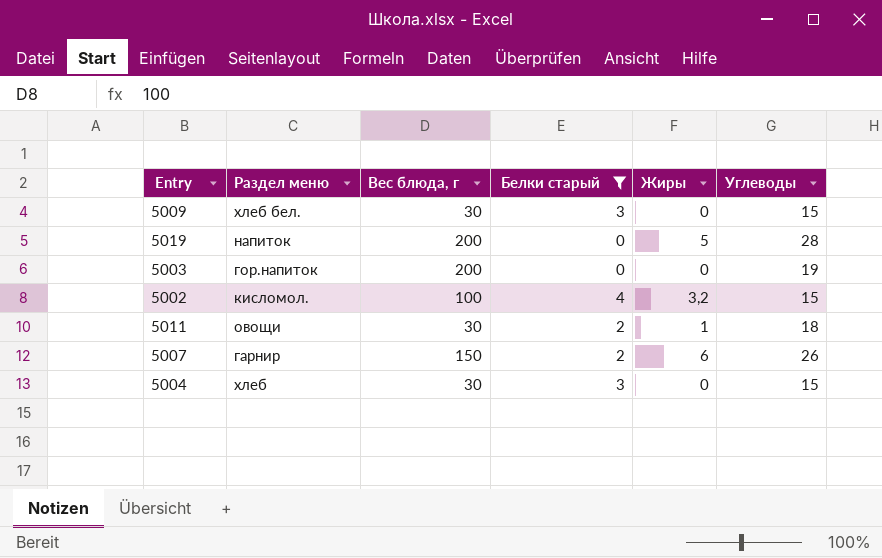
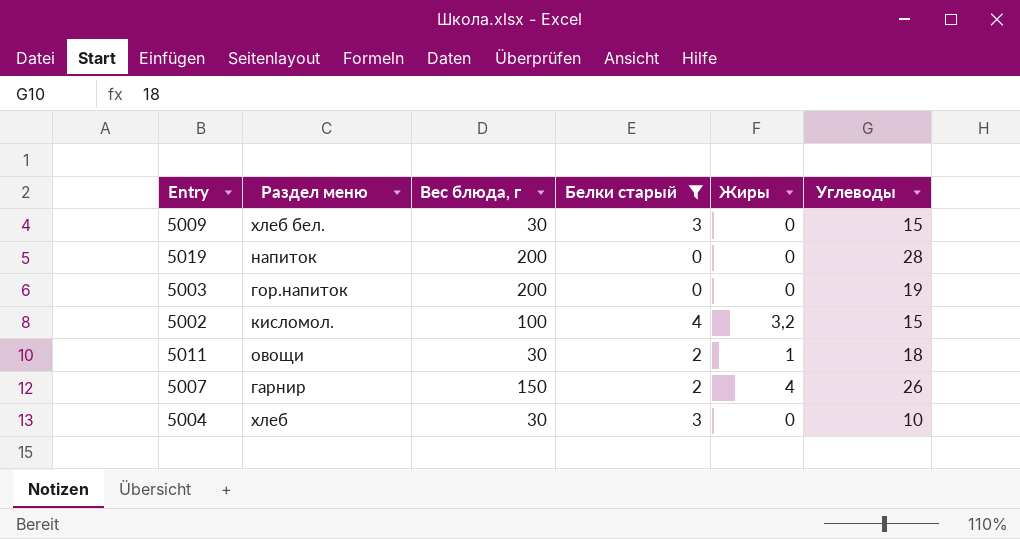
5019 | Жиры: 5 -> 0
5007 | Жиры: 6 -> 4
5004 | Углеводы: 15 -> 10

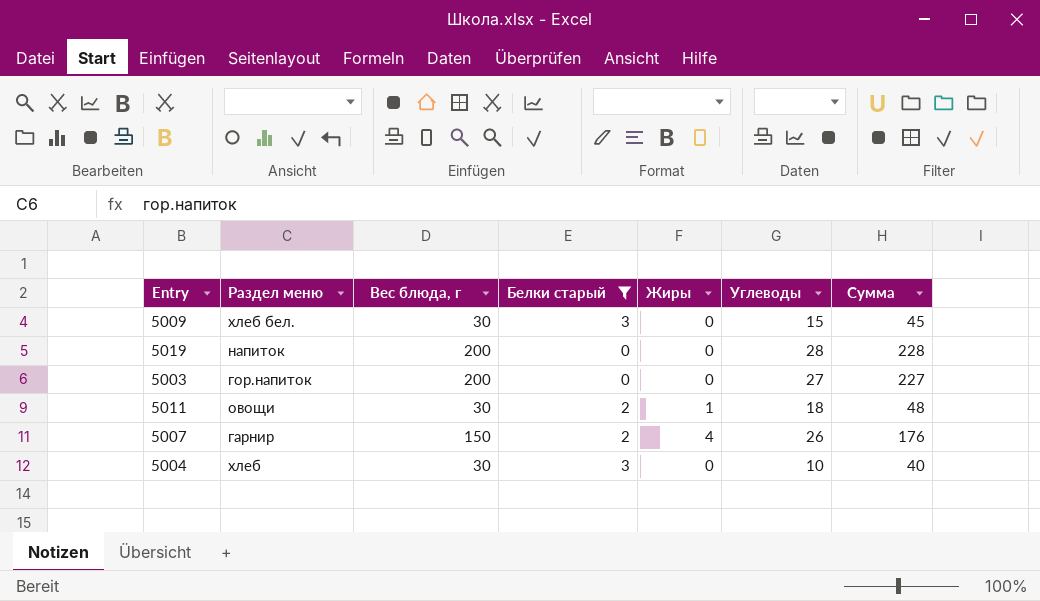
column Сумма | formula: none -> [Вес блюда, г] + [Углеводы]
row 5002: кисломол. | 100 | 4 | 3,2 | 15 -> none
5003 | Углеводы: 19 -> 27

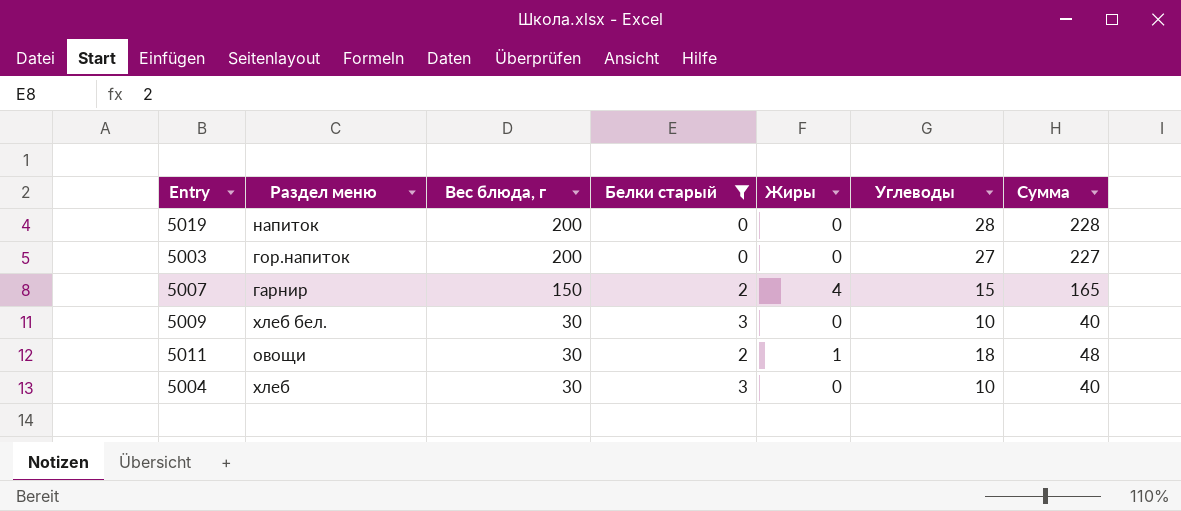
row order: none -> Вес блюда, г descending
5007 | Углеводы: 26 -> 15
5007 | Сумма: 176 -> 165
5009 | Углеводы: 15 -> 10
5009 | Сумма: 45 -> 40

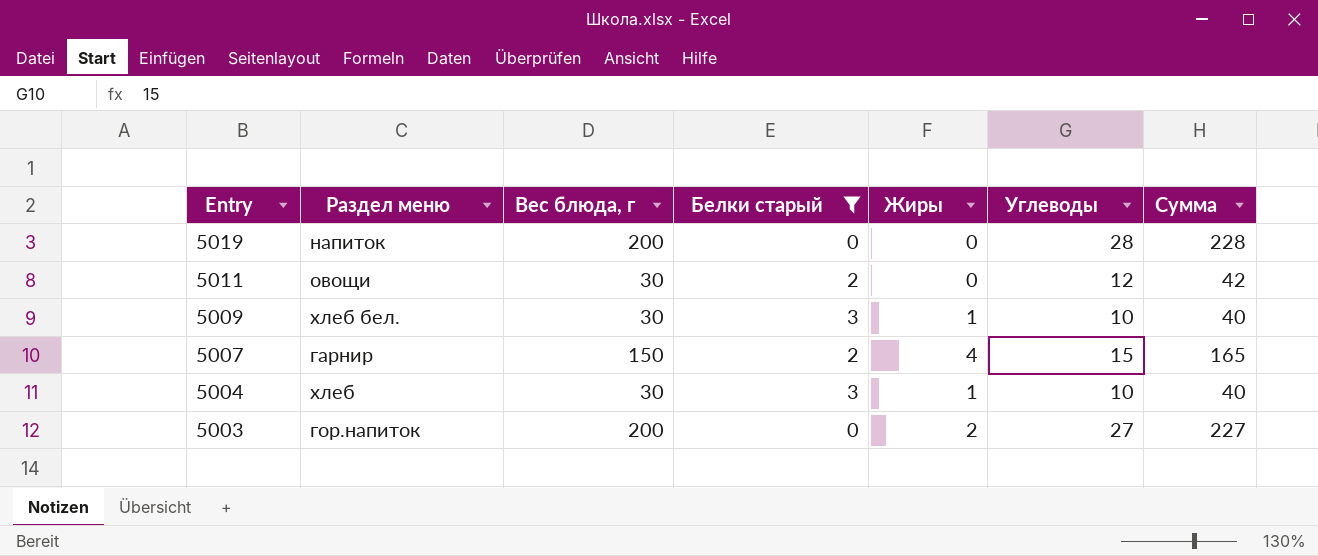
row order: Вес блюда, г descending -> Entry descending
5011 | Жиры: 1 -> 0
5011 | Углеводы: 18 -> 12
5011 | Сумма: 48 -> 42
5009 | Жиры: 0 -> 1
5004 | Жиры: 0 -> 1
5003 | Жиры: 0 -> 2

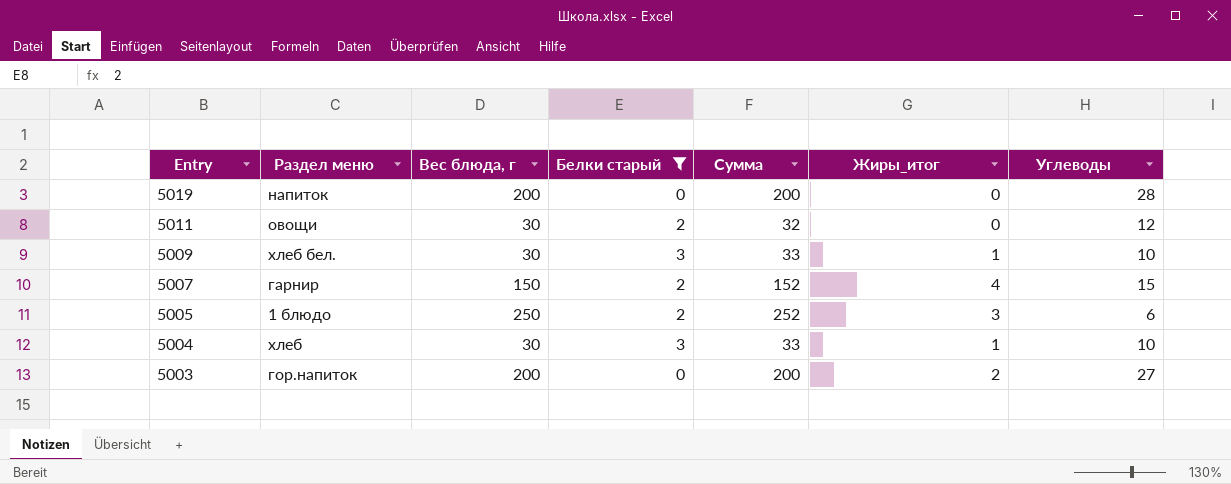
column Сумма | formula: [Вес блюда, г] + [Углеводы] -> [Вес блюда, г] + [Белки старый]
column Сумма | position: 7 -> 5
column name: Жиры -> Жиры_итог
row 5005: none -> 1 блюдо | 250 | 2 | 252 | 3 | 6

